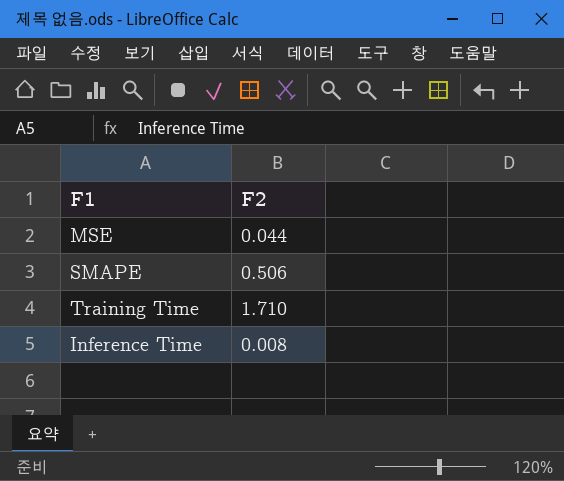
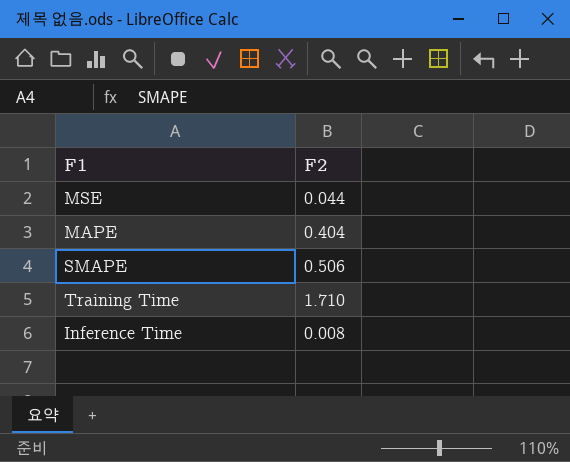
row MAPE: none -> 0.404

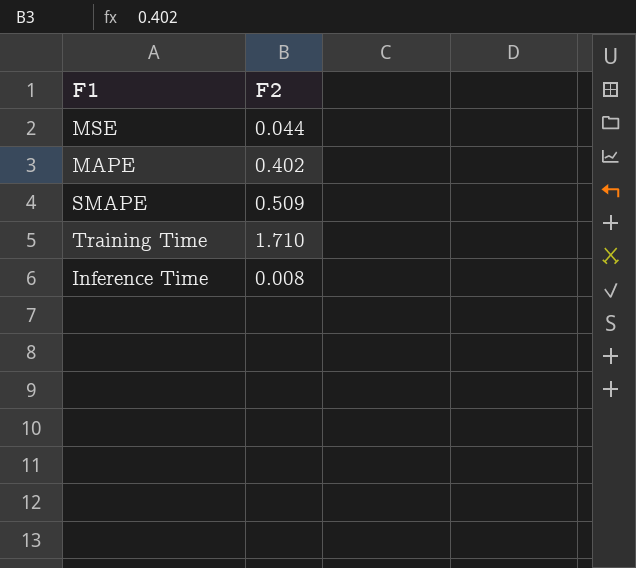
MAPE | F2: 0.404 -> 0.402
SMAPE | F2: 0.506 -> 0.509

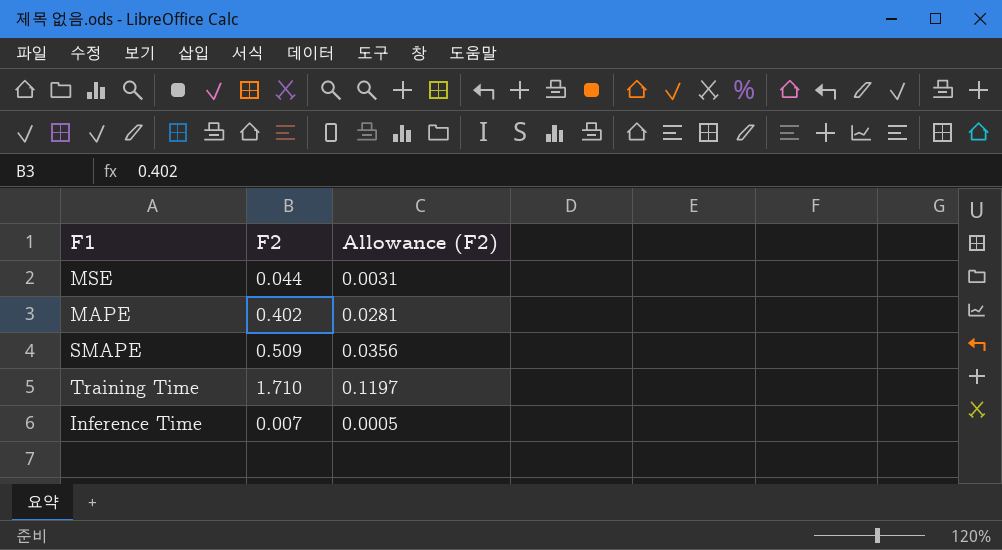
column Allowance (F2) | formula: none -> [F2] * 0.07
Inference Time | F2: 0.008 -> 0.007

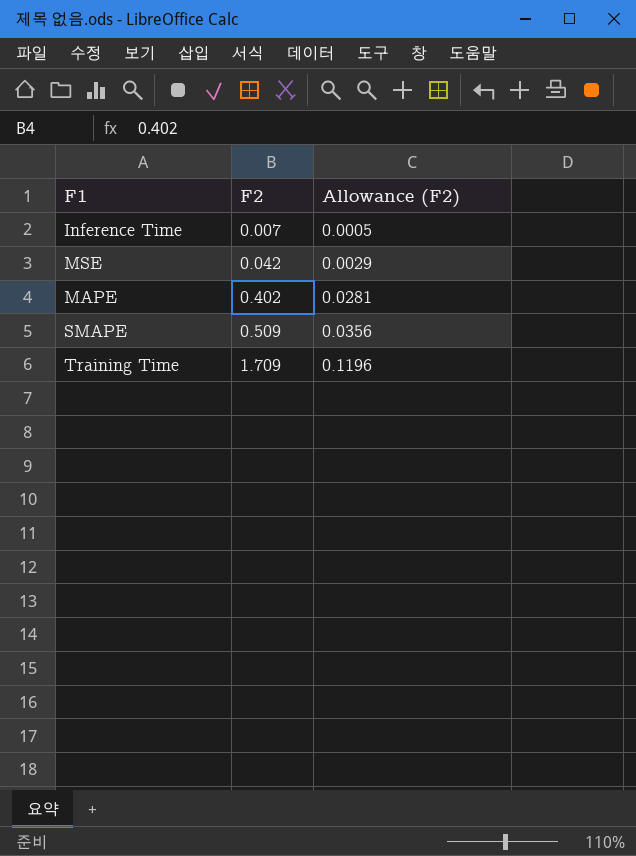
row order: none -> F2 ascending
MSE | F2: 0.044 -> 0.042
MSE | Allowance (F2): 0.0031 -> 0.0029
Training Time | F2: 1.710 -> 1.709
Training Time | Allowance (F2): 0.1197 -> 0.1196

